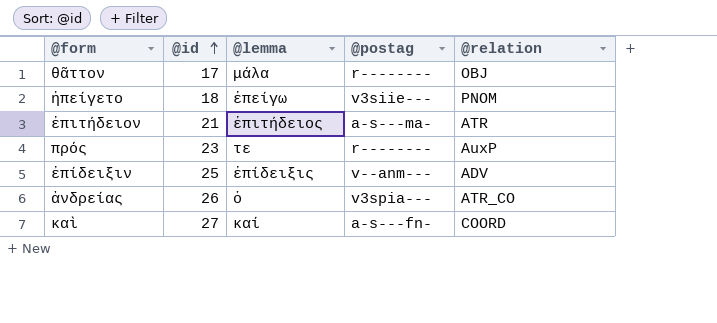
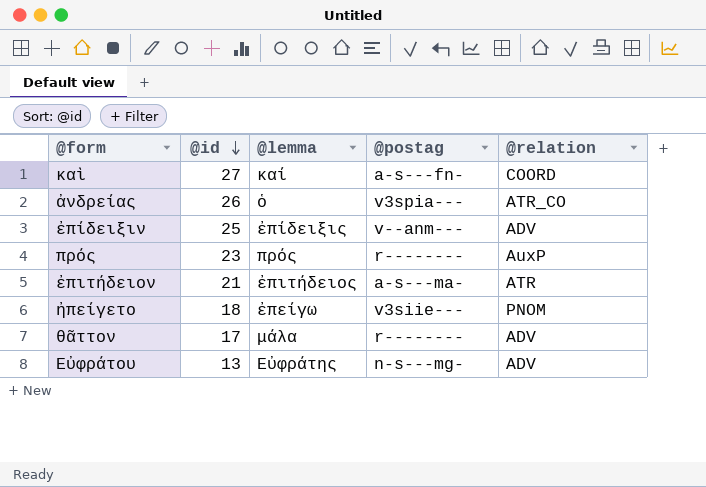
row order: @id ascending -> @id descending
πρός | @lemma: τε -> πρός
θᾶττον | @relation: OBJ -> ADV
row Εὐφράτου: none -> 13 | Εὐφράτης | n-s---mg- | ADV

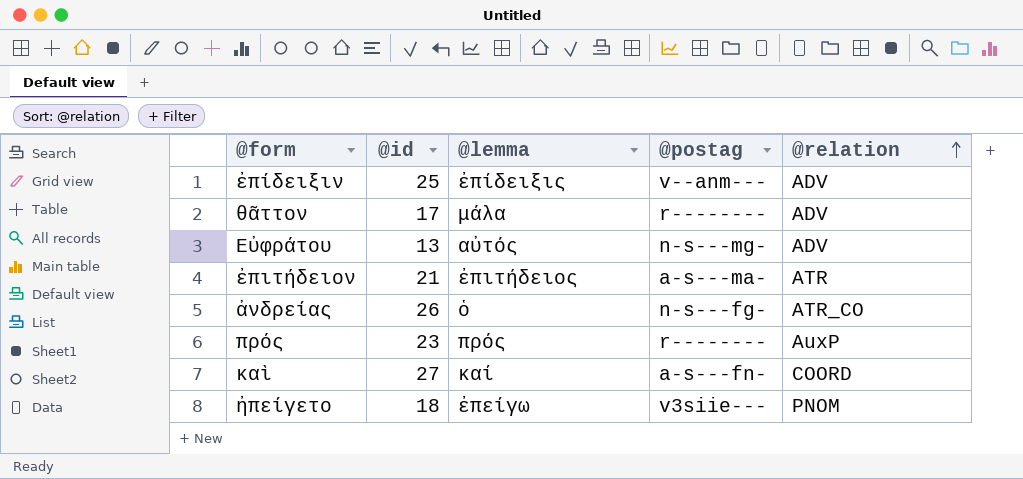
row order: @id descending -> @relation ascending
Εὐφράτου | @lemma: Εὐφράτης -> αὐτός
ἀνδρείας | @postag: v3spia--- -> n-s---fg-

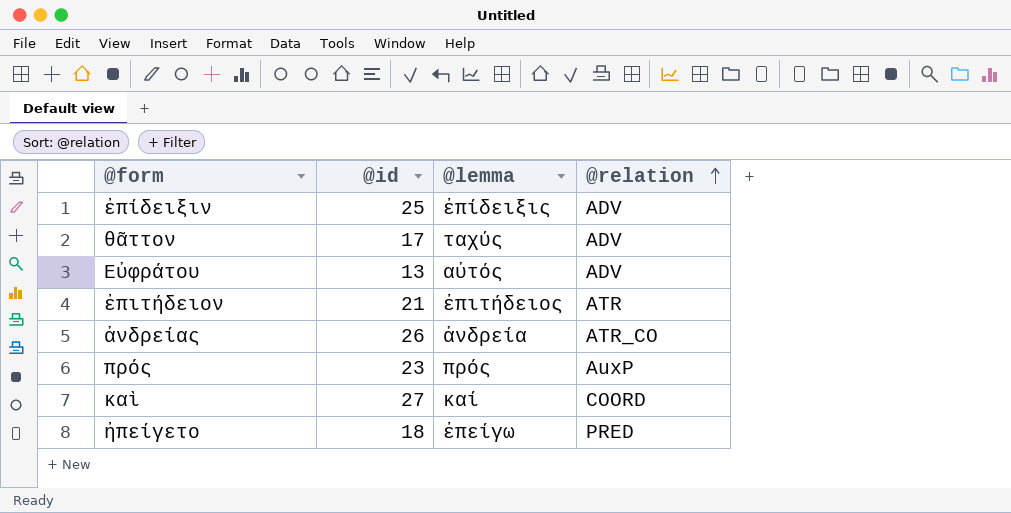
column @postag | position: 4 -> none
θᾶττον | @lemma: μάλα -> ταχύς
ἀνδρείας | @lemma: ὁ -> ἀνδρεία
ἠπείγετο | @relation: PNOM -> PRED

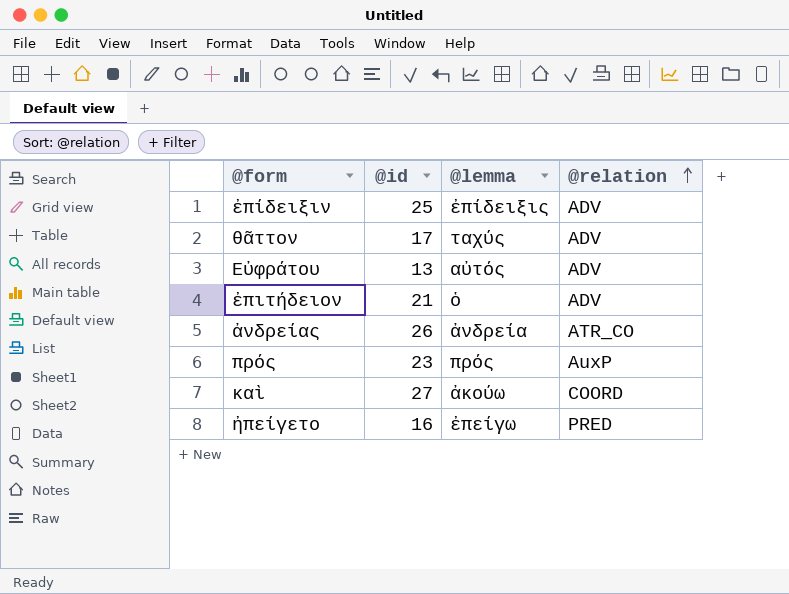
ἐπιτήδειον | @lemma: ἐπιτήδειος -> ὁ
ἐπιτήδειον | @relation: ATR -> ADV
καὶ | @lemma: καί -> ἀκούω
ἠπείγετο | @id: 18 -> 16

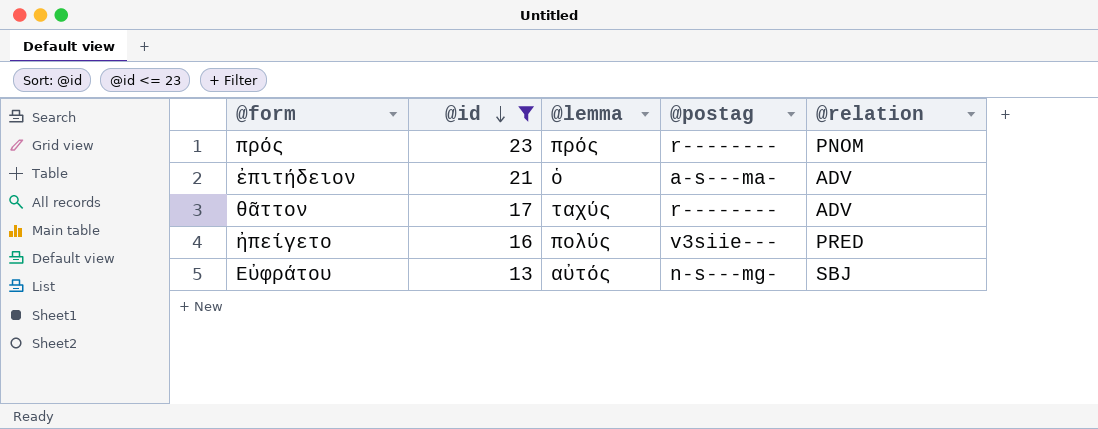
filter: none -> @id <= 23
row order: @relation ascending -> @id descending
column @postag | position: none -> 4
πρός | @relation: AuxP -> PNOM
ἠπείγετο | @lemma: ἐπείγω -> πολύς
Εὐφράτου | @relation: ADV -> SBJ

